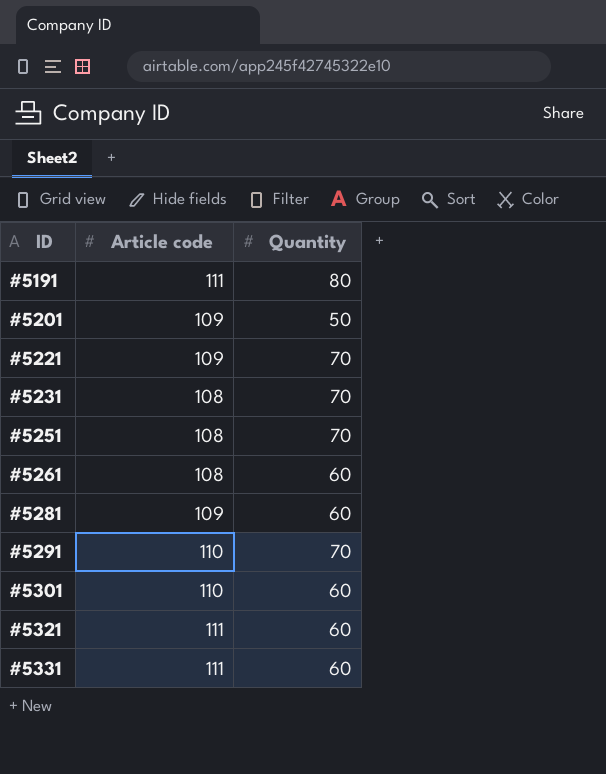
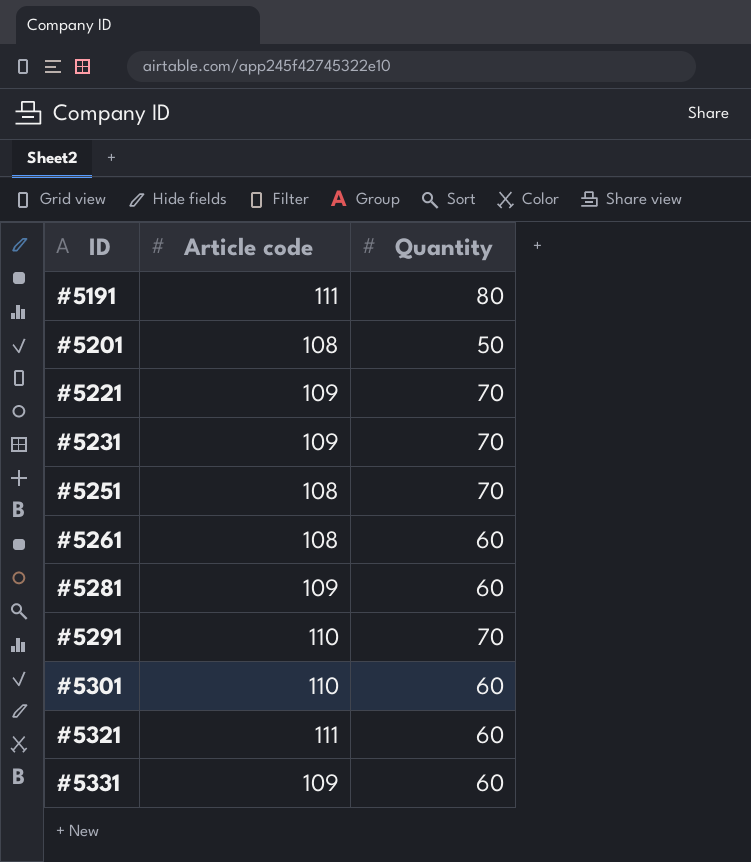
#5201 | Article code: 109 -> 108
#5231 | Article code: 108 -> 109
#5331 | Article code: 111 -> 109

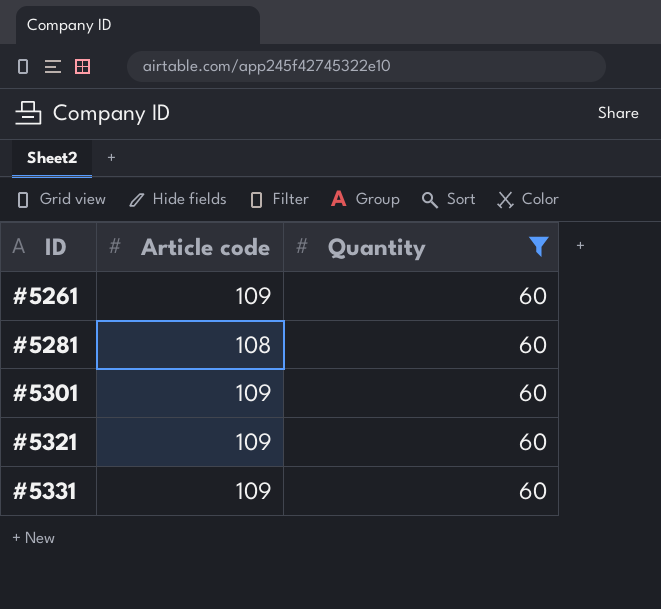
filter: none -> Quantity = 60
#5261 | Article code: 108 -> 109
#5281 | Article code: 109 -> 108
#5301 | Article code: 110 -> 109
#5321 | Article code: 111 -> 109

